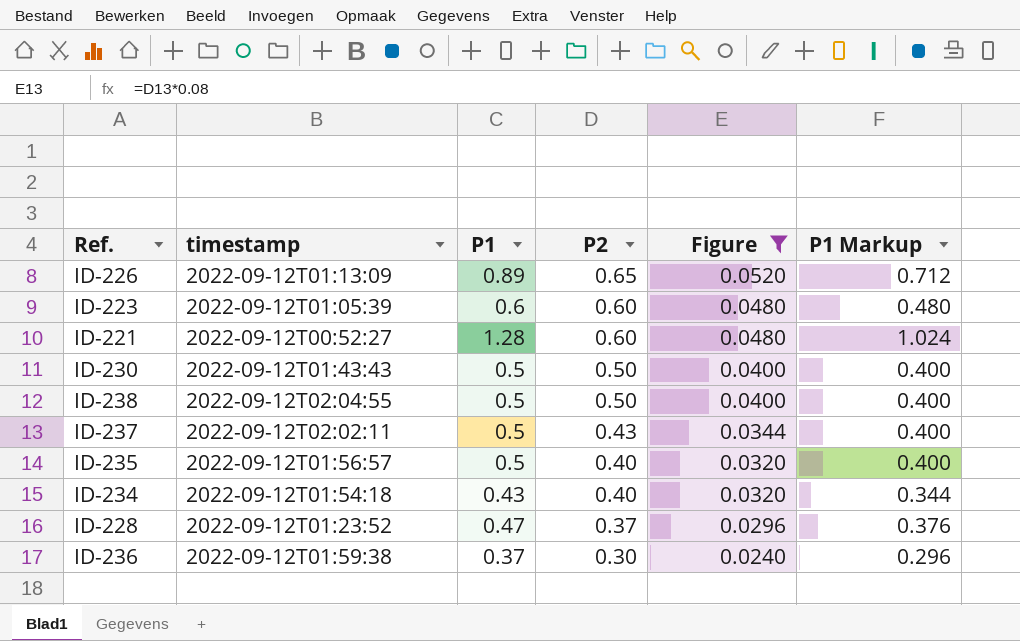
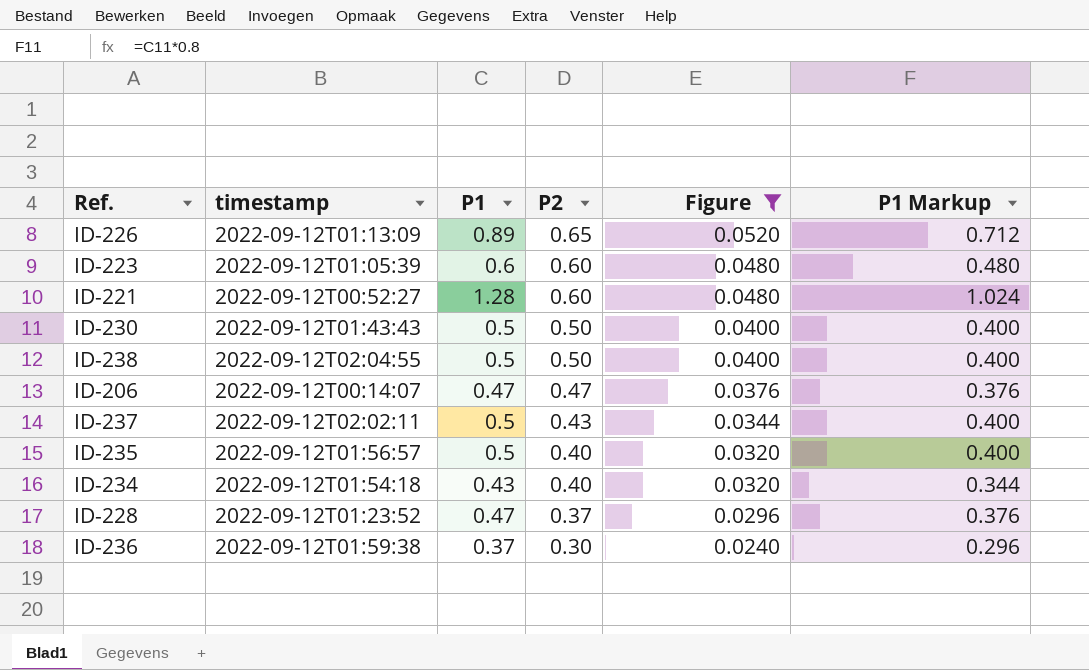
row ID-206: none -> 2022-09-12T00:14:07 | 0.47 | 0.47 | 0.0376 | 0.376

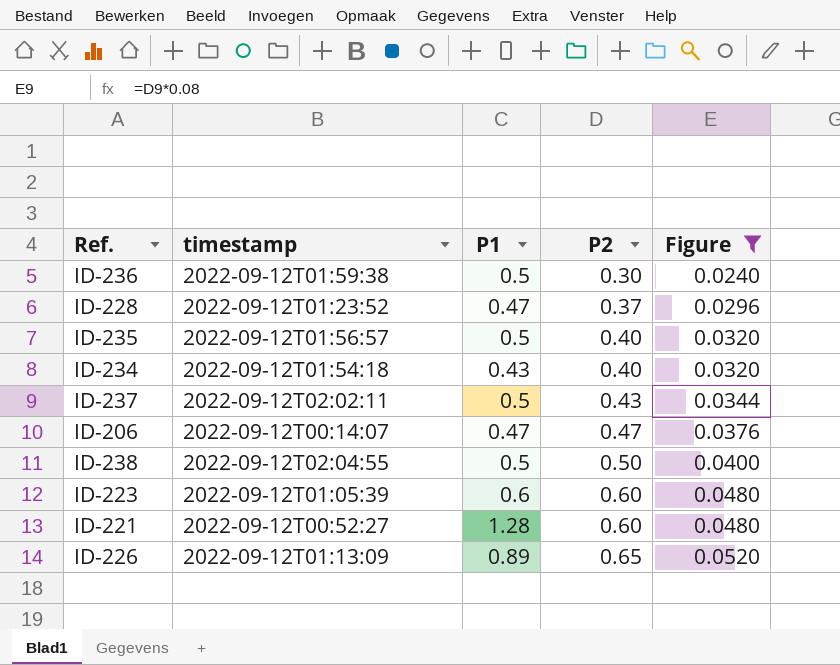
row order: P2 descending -> P2 ascending
column P1 Markup | formula: [P1] * 0.8 -> none
row ID-230: 2022-09-12T01:43:43 | 0.5 | 0.50 | 0.0400 | 0.400 -> none
ID-236 | P1: 0.37 -> 0.5

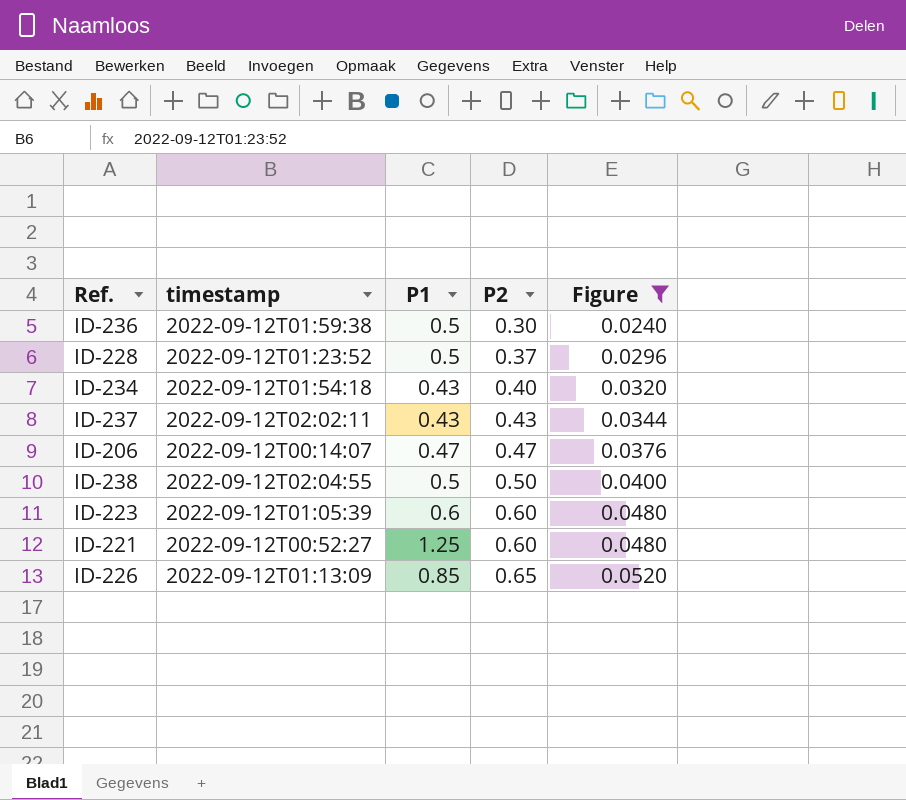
row ID-235: 2022-09-12T01:56:57 | 0.5 | 0.40 | 0.0320 -> none
ID-228 | P1: 0.47 -> 0.5
ID-237 | P1: 0.5 -> 0.43
ID-221 | P1: 1.28 -> 1.25
ID-226 | P1: 0.89 -> 0.85

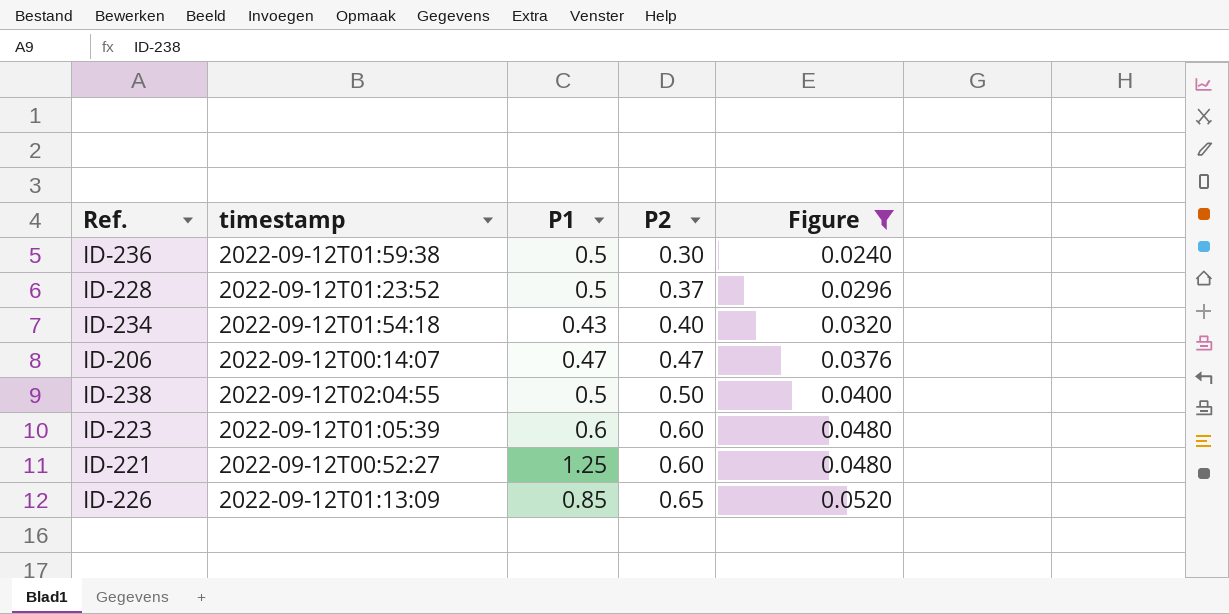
row ID-237: 2022-09-12T02:02:11 | 0.43 | 0.43 | 0.0344 -> none

